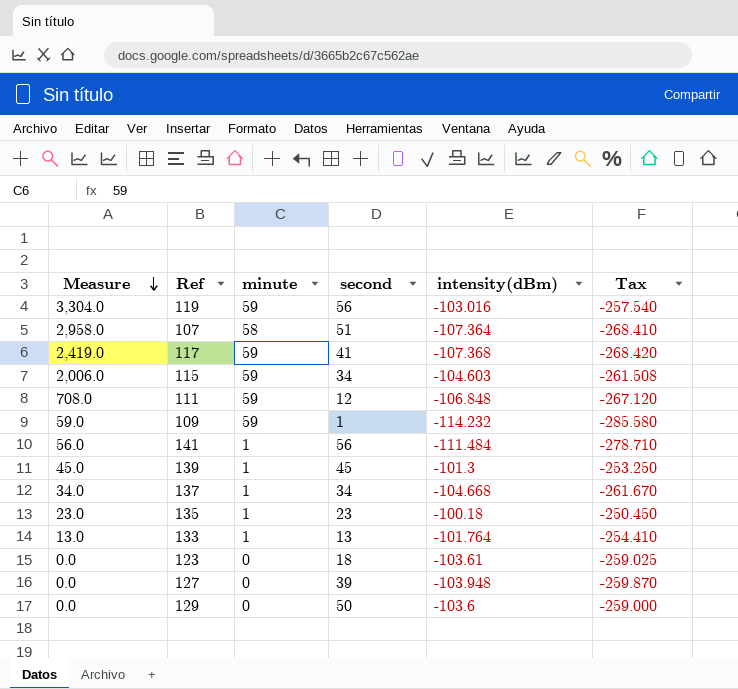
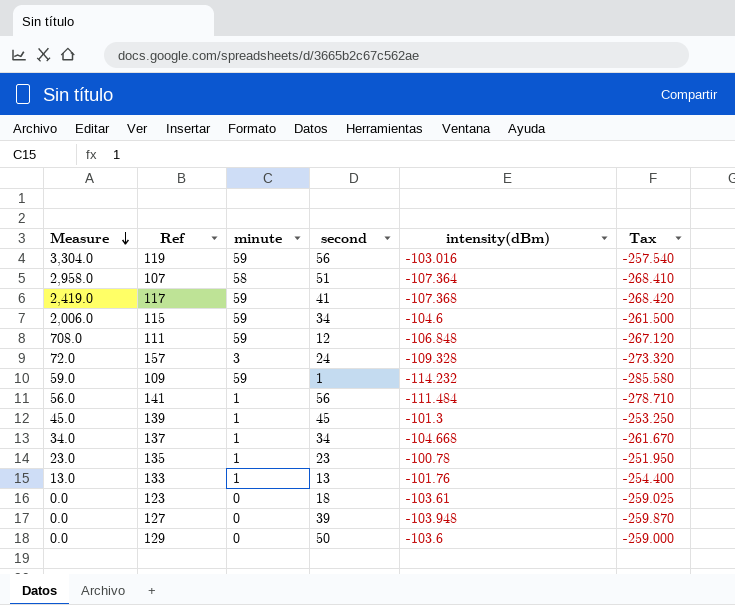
115 | intensity(dBm): -104.603 -> -104.6
115 | Tax: -261.508 -> -261.500
row 157: none -> 72.0 | 3 | 24 | -109.328 | -273.320
135 | intensity(dBm): -100.18 -> -100.78
135 | Tax: -250.450 -> -251.950
133 | intensity(dBm): -101.764 -> -101.76
133 | Tax: -254.410 -> -254.400

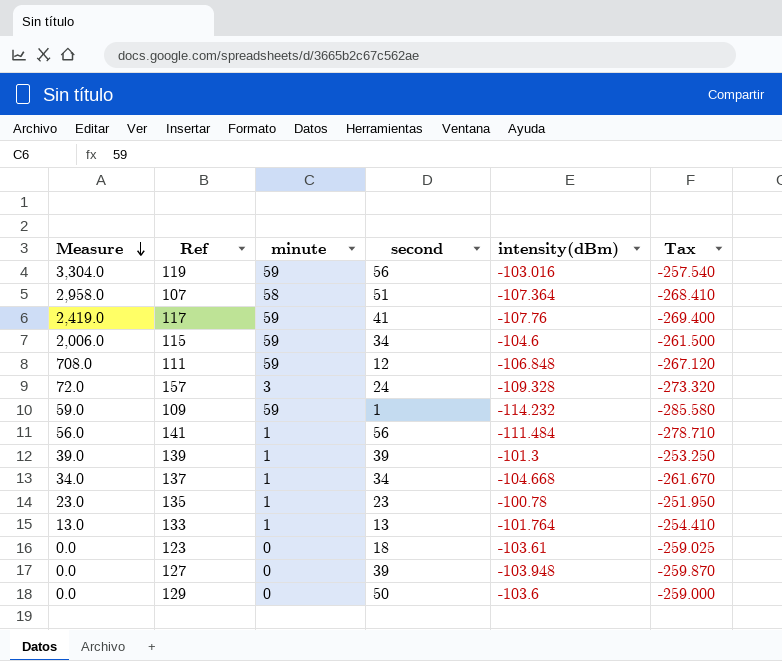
117 | intensity(dBm): -107.368 -> -107.76
117 | Tax: -268.420 -> -269.400
139 | Measure: 45.0 -> 39.0
139 | second: 45 -> 39
133 | intensity(dBm): -101.76 -> -101.764
133 | Tax: -254.400 -> -254.410

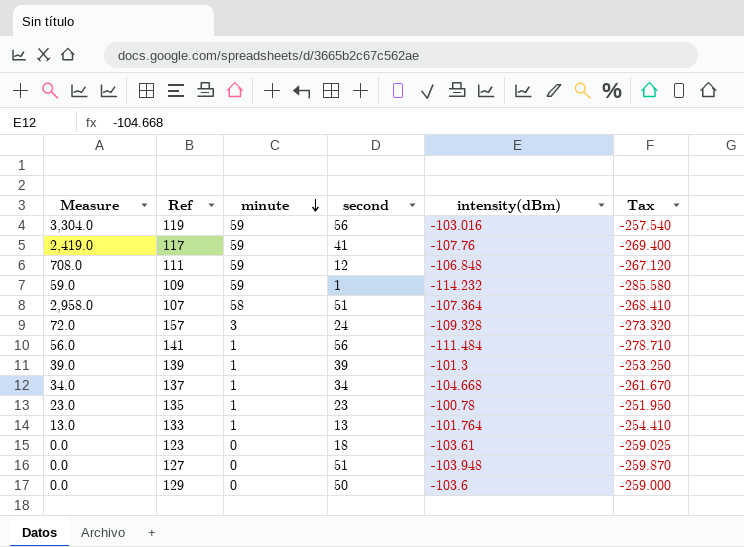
row order: Measure descending -> minute descending
row 115: 2,006.0 | 59 | 34 | -104.6 | -261.500 -> none
127 | second: 39 -> 51

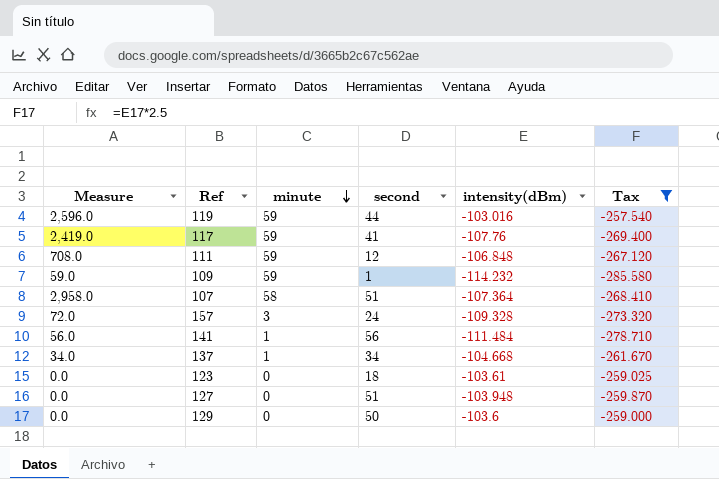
filter: none -> Tax <= -257.540
119 | Measure: 3,304.0 -> 2,596.0
119 | second: 56 -> 44

